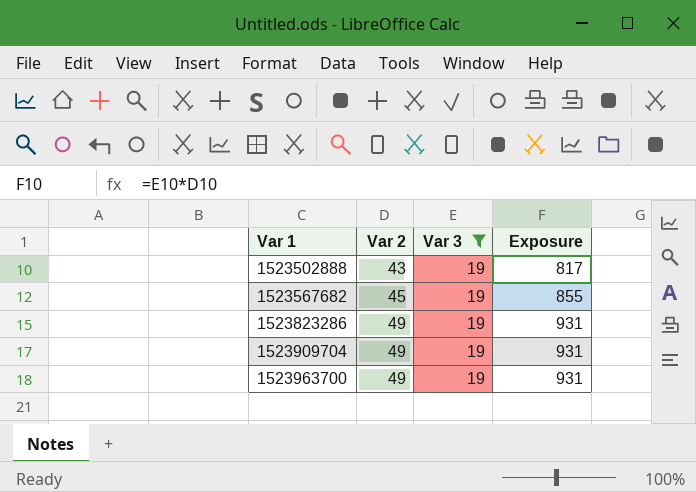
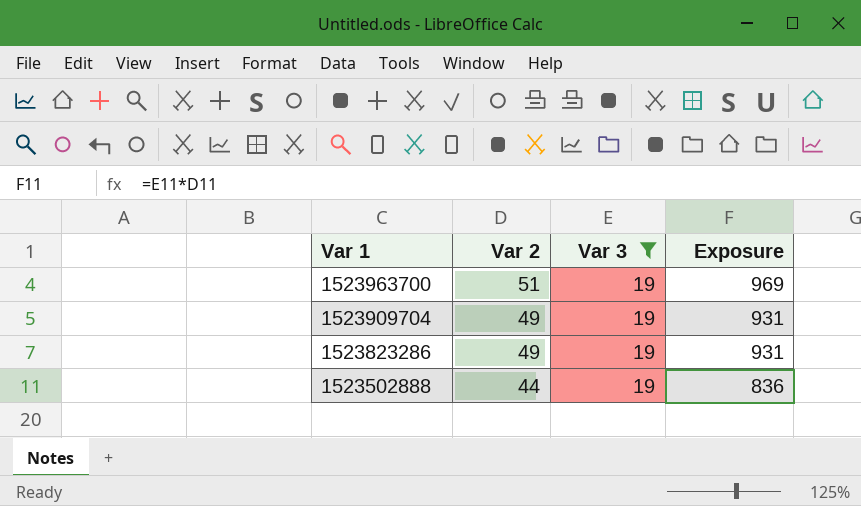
row order: Var 1 ascending -> Var 1 descending
row 1523567682: 45 | 19 | 855 -> none
1523963700 | Var 2: 49 -> 51
1523963700 | Exposure: 931 -> 969
1523502888 | Var 2: 43 -> 44
1523502888 | Exposure: 817 -> 836

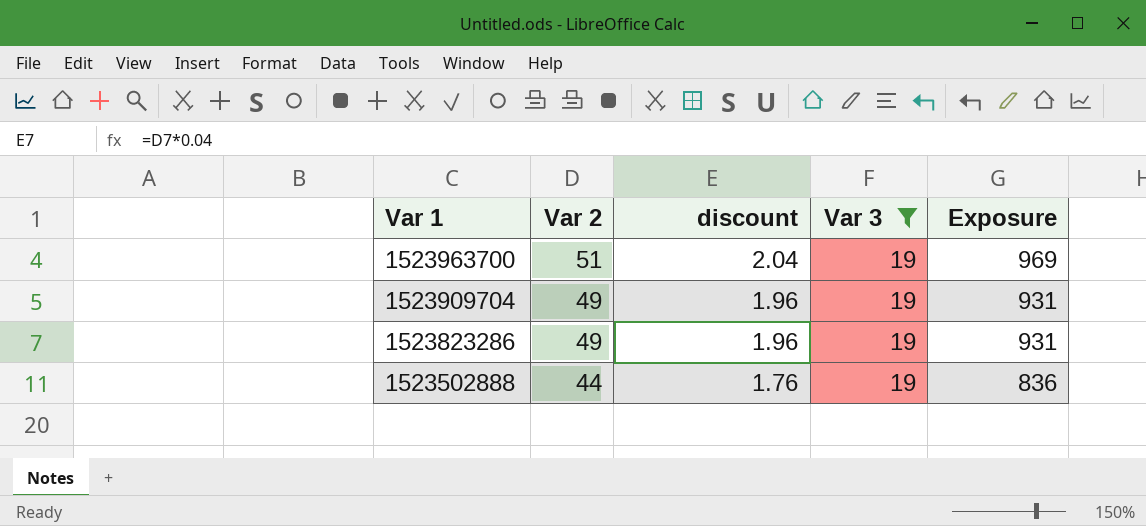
column discount | formula: none -> [Var 2] * 0.04

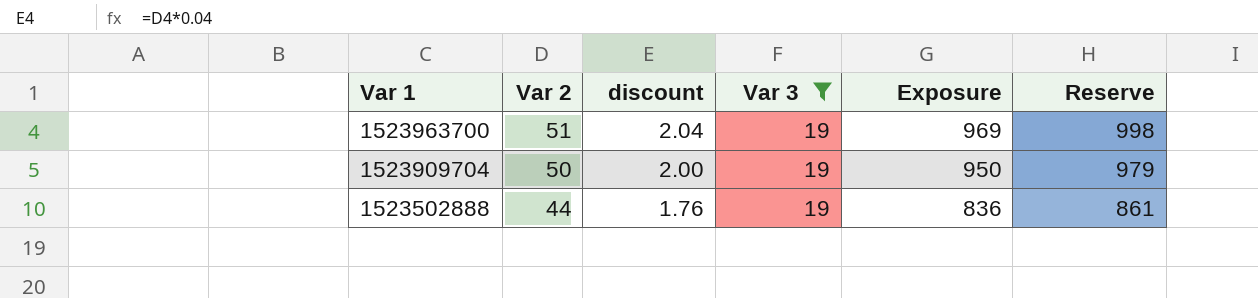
column Reserve | formula: none -> [Exposure] * 1.03
row 1523823286: 49 | 1.96 | 19 | 931 -> none
1523909704 | Var 2: 49 -> 50
1523909704 | discount: 1.96 -> 2.00
1523909704 | Exposure: 931 -> 950

